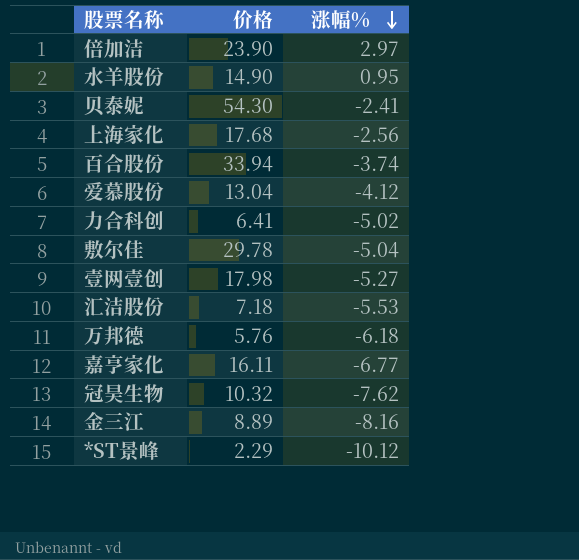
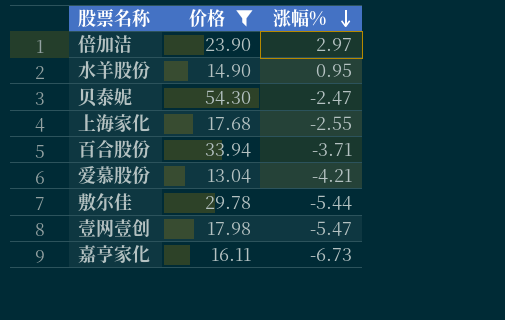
filter: none -> 价格 >= 13.04
贝泰妮 | 涨幅%: -2.41 -> -2.47
上海家化 | 涨幅%: -2.56 -> -2.55
百合股份 | 涨幅%: -3.74 -> -3.71
爱慕股份 | 涨幅%: -4.12 -> -4.21
敷尔佳 | 涨幅%: -5.04 -> -5.44
壹网壹创 | 涨幅%: -5.27 -> -5.47
嘉亨家化 | 涨幅%: -6.77 -> -6.73

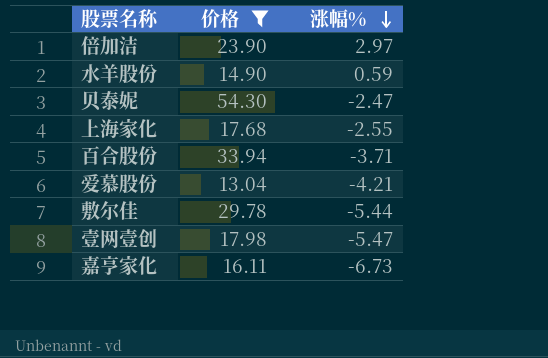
水羊股份 | 涨幅%: 0.95 -> 0.59

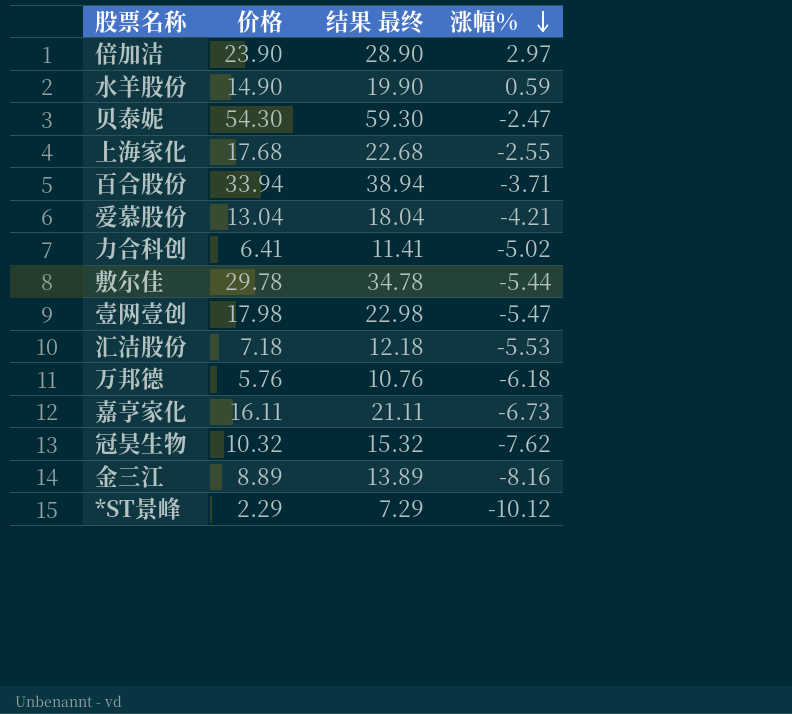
filter: 价格 >= 13.04 -> none
column 结果 最终 | formula: none -> [价格] + 5

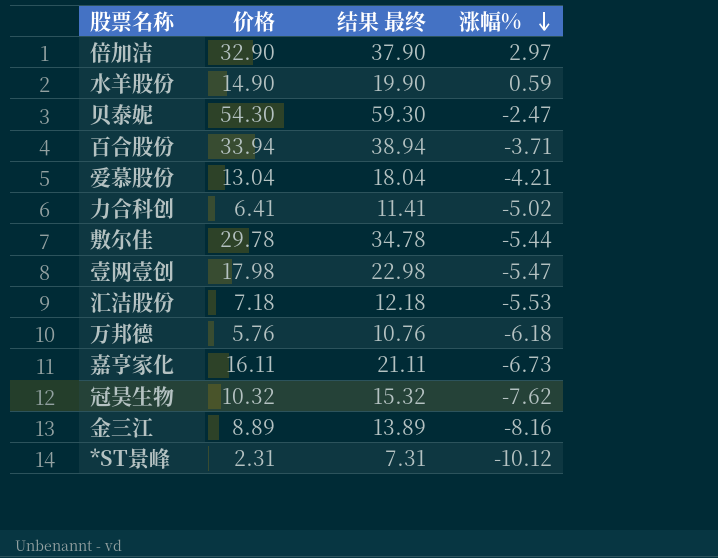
row 上海家化: 17.68 | 22.68 | -2.55 -> none
倍加洁 | 价格: 23.90 -> 32.90
倍加洁 | 结果 最终: 28.90 -> 37.90
*ST景峰 | 价格: 2.29 -> 2.31
*ST景峰 | 结果 最终: 7.29 -> 7.31

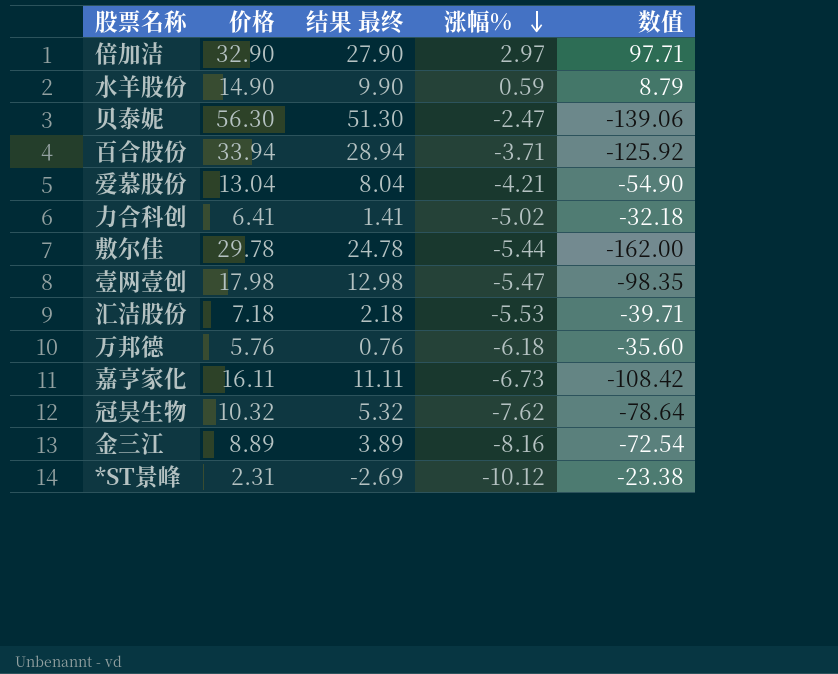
column 结果 最终 | formula: [价格] + 5 -> [价格] - 5
column 数值 | formula: none -> [价格] * [涨幅%]
贝泰妮 | 价格: 54.30 -> 56.30

